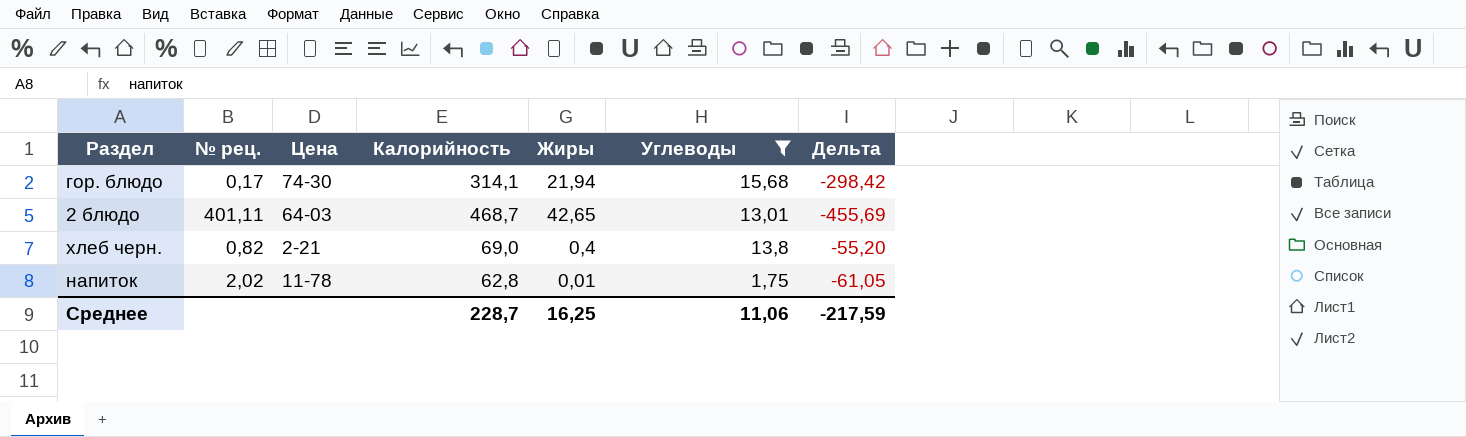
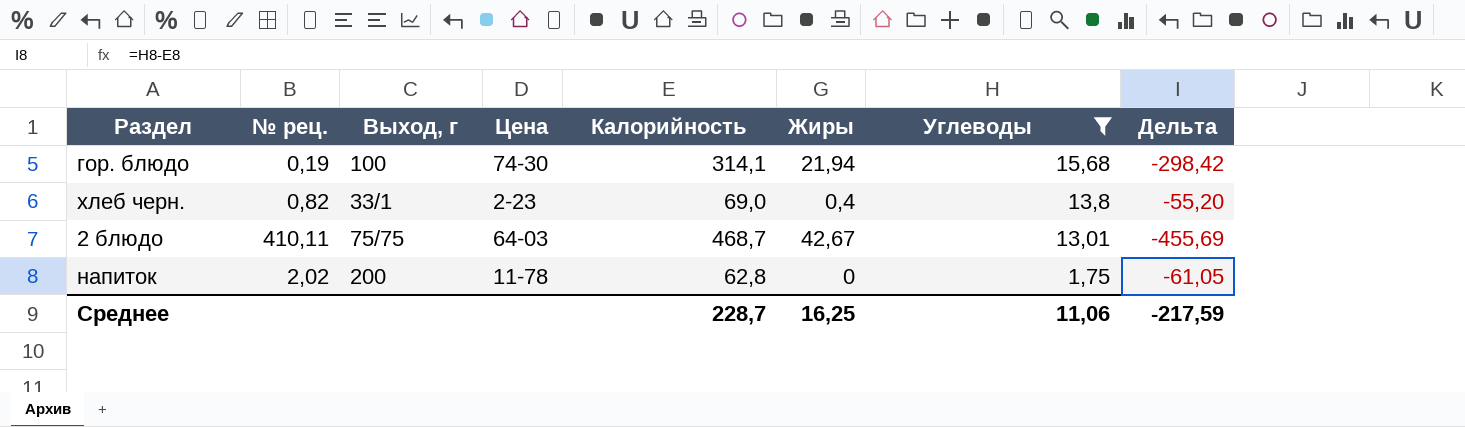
row order: none -> Углеводы descending
column Выход, г | position: none -> 3
гор. блюдо | № рец.: 0,17 -> 0,19
хлеб черн. | Цена: 2-21 -> 2-23
2 блюдо | № рец.: 401,11 -> 410,11
2 блюдо | Жиры: 42,65 -> 42,67
напиток | Жиры: 0,01 -> 0

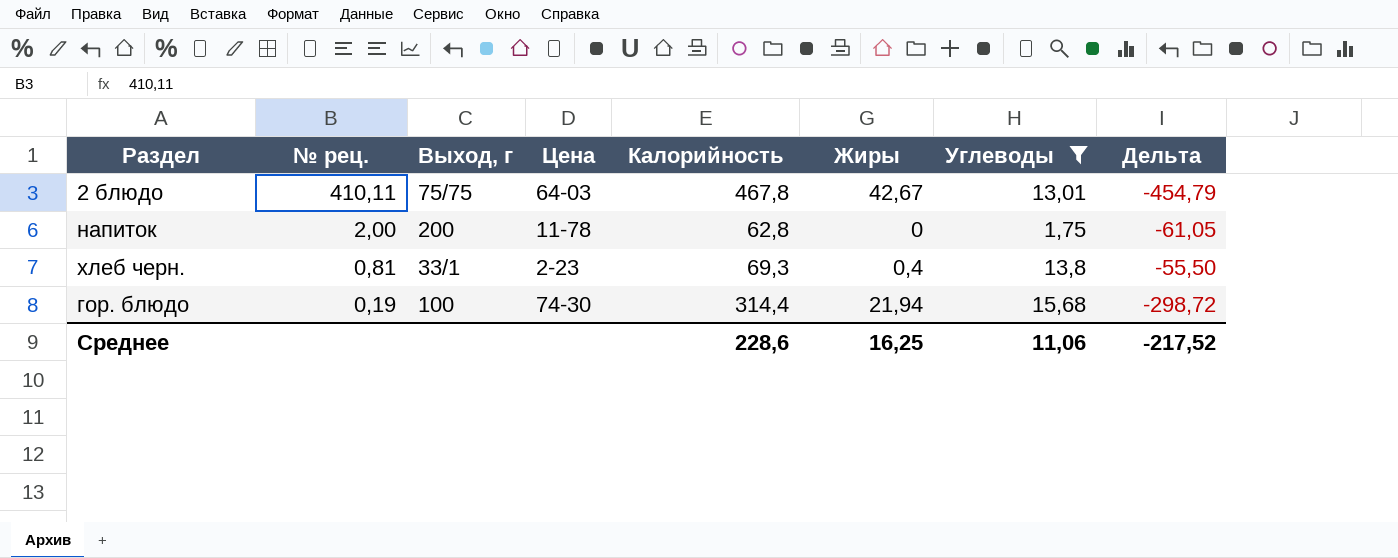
row order: Углеводы descending -> № рец. descending
2 блюдо | Калорийность: 468,7 -> 467,8
2 блюдо | Дельта: -455,69 -> -454,79
напиток | № рец.: 2,02 -> 2,00
хлеб черн. | № рец.: 0,82 -> 0,81
хлеб черн. | Калорийность: 69,0 -> 69,3
хлеб черн. | Дельта: -55,20 -> -55,50
гор. блюдо | Калорийность: 314,1 -> 314,4
гор. блюдо | Дельта: -298,42 -> -298,72
Среднее | Калорийность: 228,7 -> 228,6
Среднее | Дельта: -217,59 -> -217,52

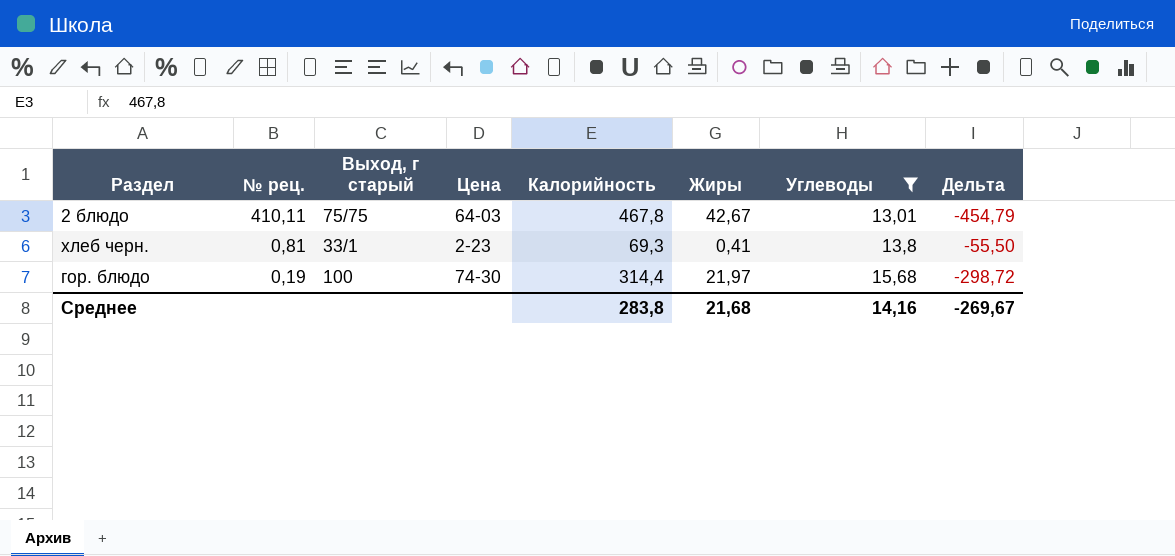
column name: Выход, г -> Выход, г старый
row напиток: 2,00 | 200 | 11-78 | 62,8 | 0 | 1,75 | -61,05 -> none
хлеб черн. | Жиры: 0,4 -> 0,41
гор. блюдо | Жиры: 21,94 -> 21,97
Среднее | Калорийность: 228,6 -> 283,8
Среднее | Жиры: 16,25 -> 21,68
Среднее | Углеводы: 11,06 -> 14,16
Среднее | Дельта: -217,52 -> -269,67

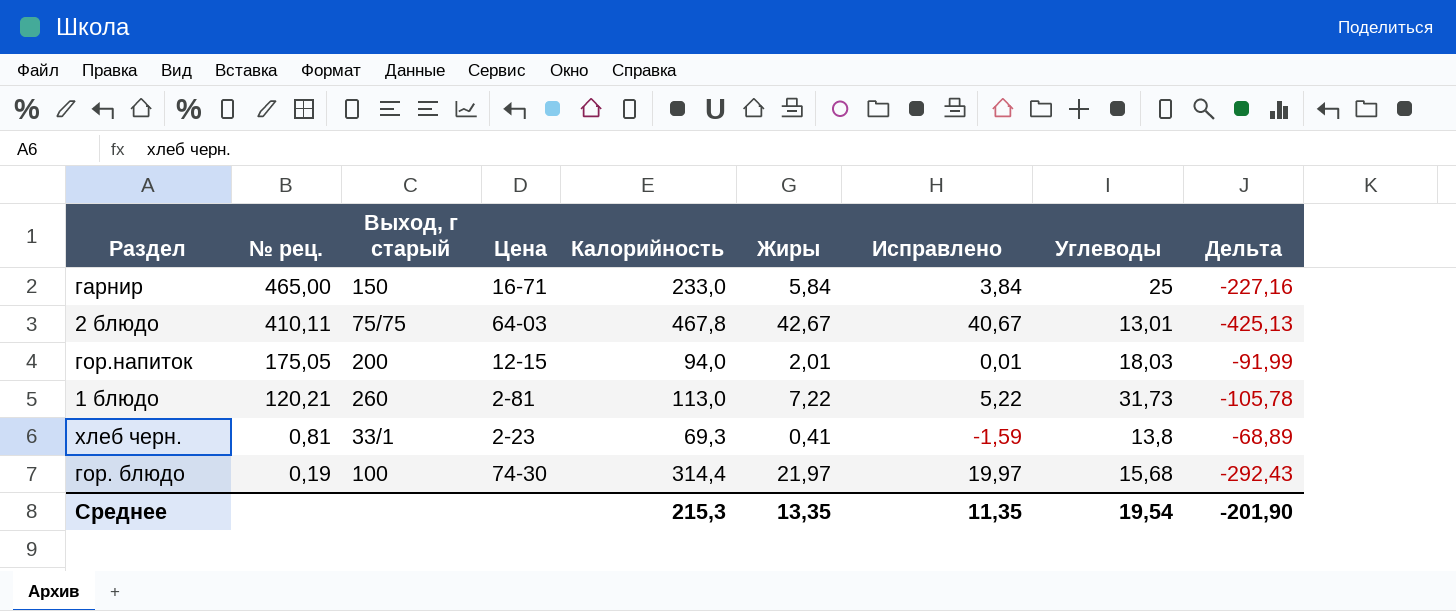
filter: Углеводы <= 15,68 -> none
column Исправлено | formula: none -> [Жиры] - 2
column Дельта | formula: [Углеводы] - [Калорийность] -> [Жиры] - [Калорийность]
Среднее | Калорийность: 283,8 -> 215,3
Среднее | Жиры: 21,68 -> 13,35
Среднее | Углеводы: 14,16 -> 19,54
Среднее | Дельта: -269,67 -> -201,90

